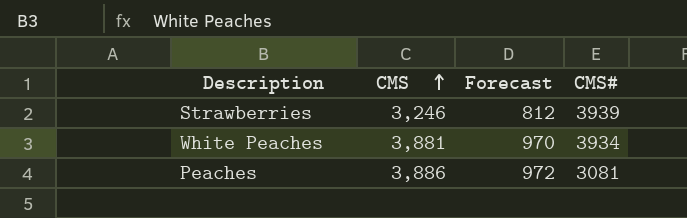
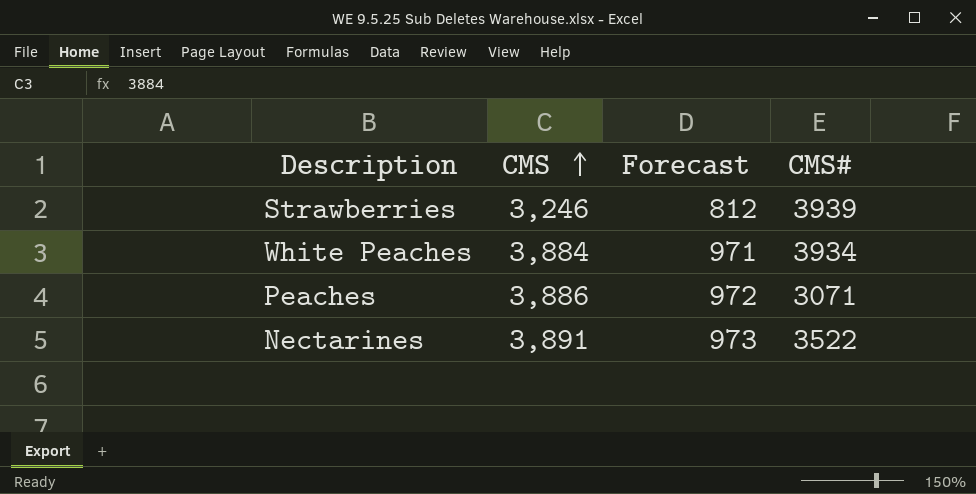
White Peaches | CMS: 3,881 -> 3,884
White Peaches | Forecast: 970 -> 971
Peaches | CMS#: 3081 -> 3071
row Nectarines: none -> 3,891 | 973 | 3522

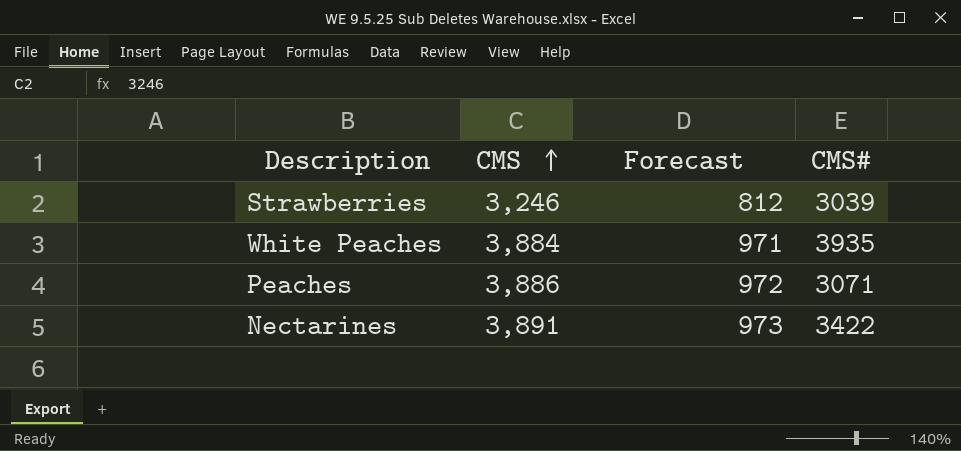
Strawberries | CMS#: 3939 -> 3039
White Peaches | CMS#: 3934 -> 3935
Nectarines | CMS#: 3522 -> 3422

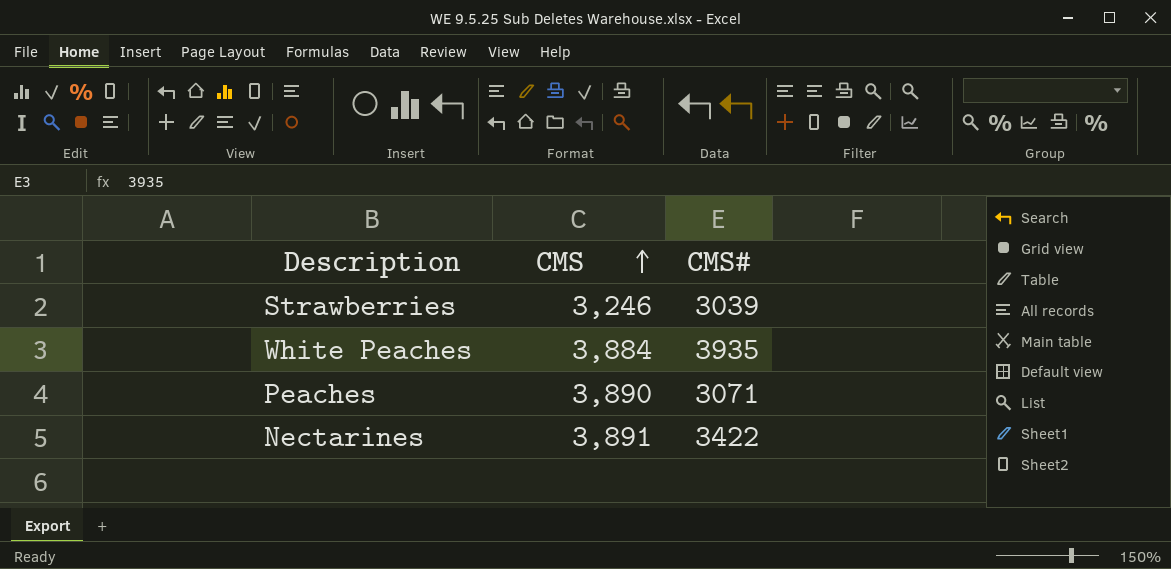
column Forecast | formula: [CMS] * 0.25 -> none
Peaches | CMS: 3,886 -> 3,890

